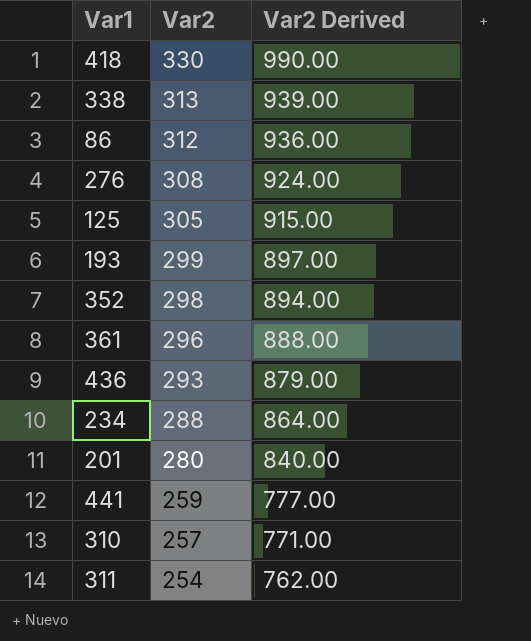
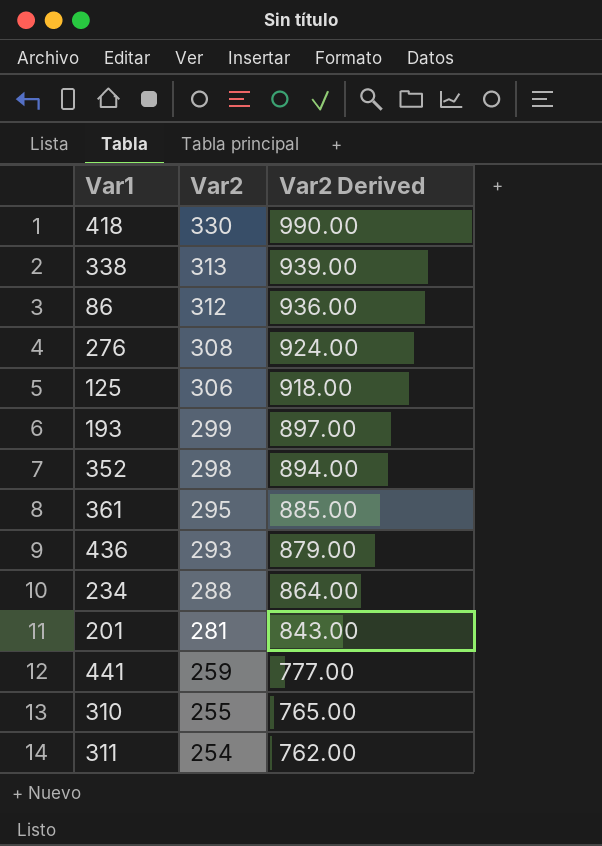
125 | Var2: 305 -> 306
125 | Var2 Derived: 915.00 -> 918.00
361 | Var2: 296 -> 295
361 | Var2 Derived: 888.00 -> 885.00
201 | Var2: 280 -> 281
201 | Var2 Derived: 840.00 -> 843.00
310 | Var2: 257 -> 255
310 | Var2 Derived: 771.00 -> 765.00

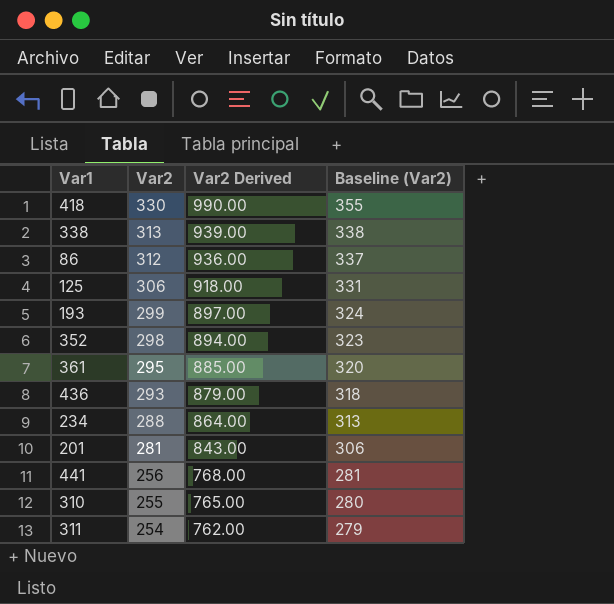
column Baseline (Var2) | formula: none -> [Var2] + 25
row 276: 308 | 924.00 -> none
441 | Var2: 259 -> 256
441 | Var2 Derived: 777.00 -> 768.00

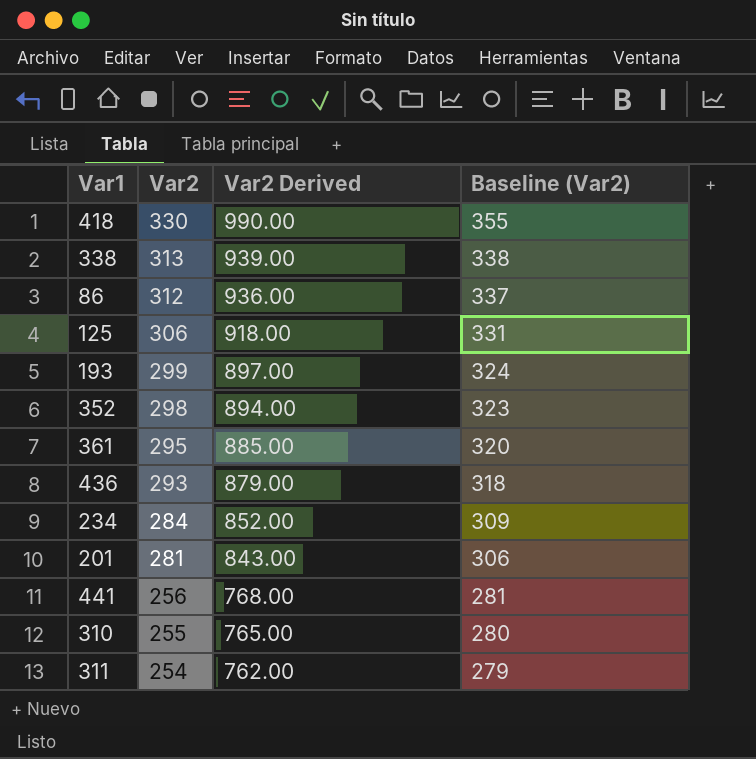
234 | Var2: 288 -> 284
234 | Var2 Derived: 864.00 -> 852.00
234 | Baseline (Var2): 313 -> 309

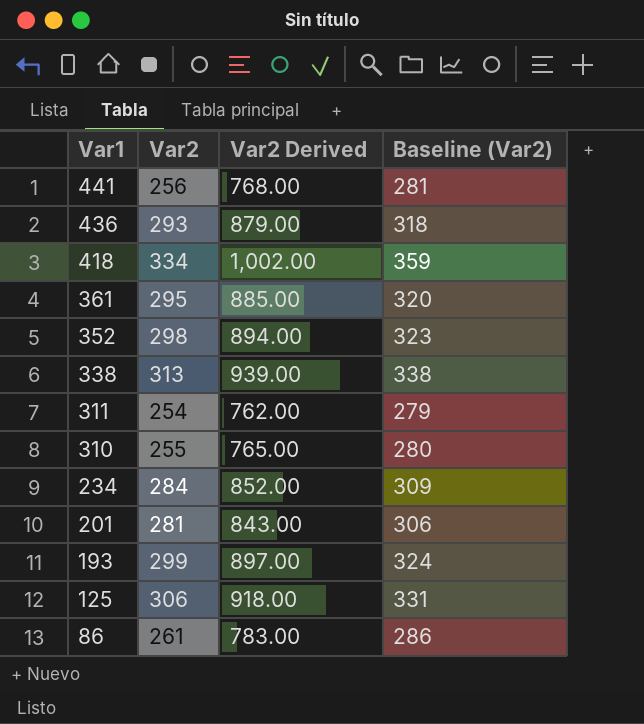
row order: Var2 descending -> Var1 descending
418 | Var2: 330 -> 334
418 | Var2 Derived: 990.00 -> 1,002.00
418 | Baseline (Var2): 355 -> 359
86 | Var2: 312 -> 261
86 | Var2 Derived: 936.00 -> 783.00
86 | Baseline (Var2): 337 -> 286

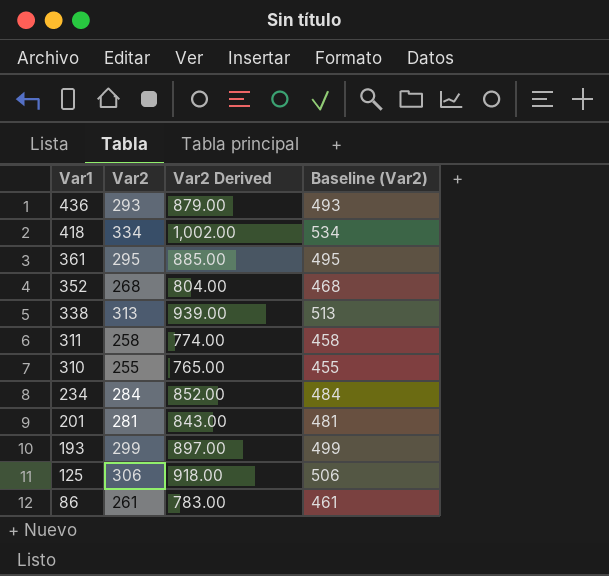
column Baseline (Var2) | formula: [Var2] + 25 -> [Var2] + 200
row 441: 256 | 768.00 | 281 -> none
352 | Var2: 298 -> 268
352 | Var2 Derived: 894.00 -> 804.00
311 | Var2: 254 -> 258
311 | Var2 Derived: 762.00 -> 774.00

